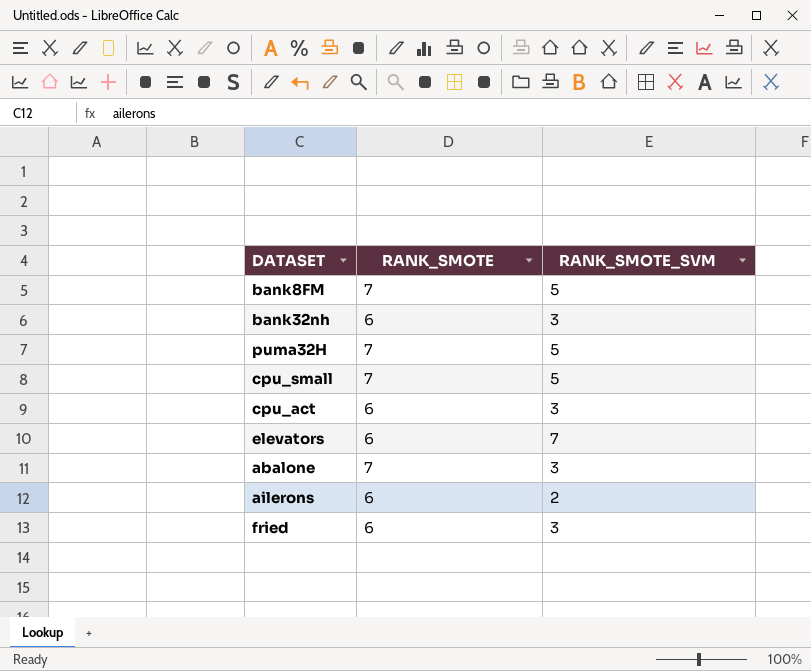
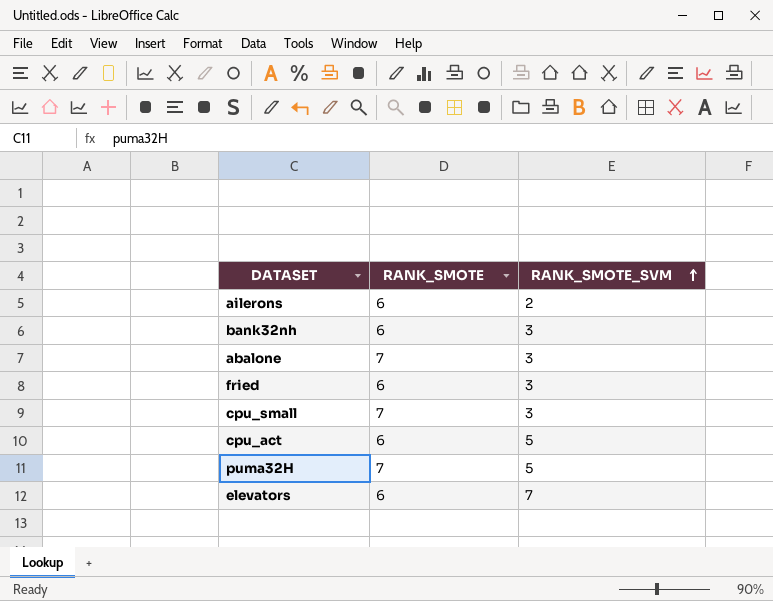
row order: none -> RANK_SMOTE_SVM ascending
row bank8FM: 7 | 5 -> none
cpu_small | RANK_SMOTE_SVM: 5 -> 3
cpu_act | RANK_SMOTE_SVM: 3 -> 5

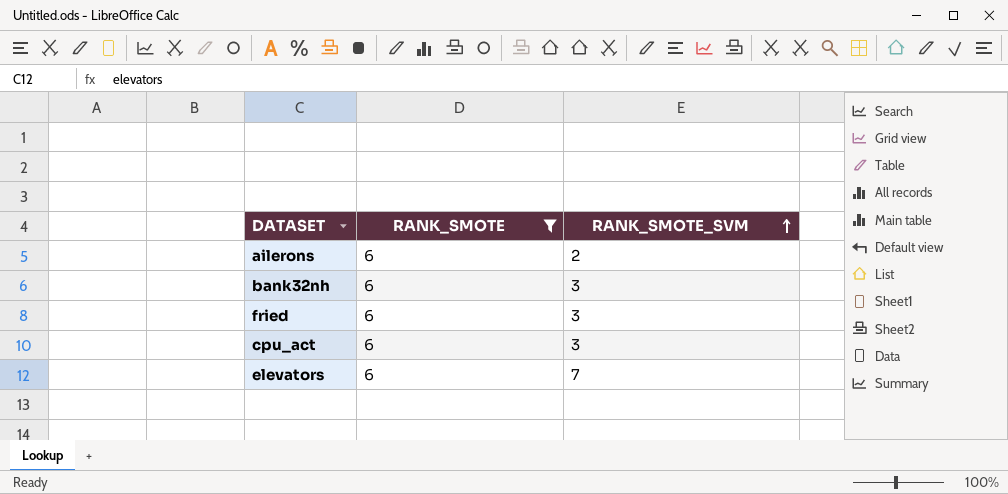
filter: none -> RANK_SMOTE = 6
cpu_act | RANK_SMOTE_SVM: 5 -> 3

